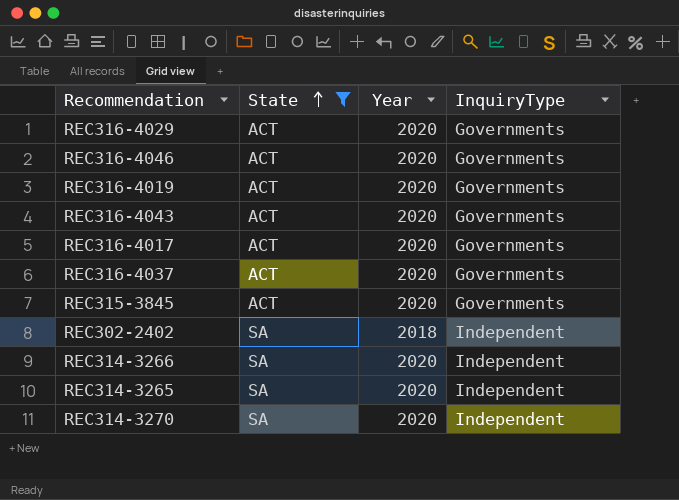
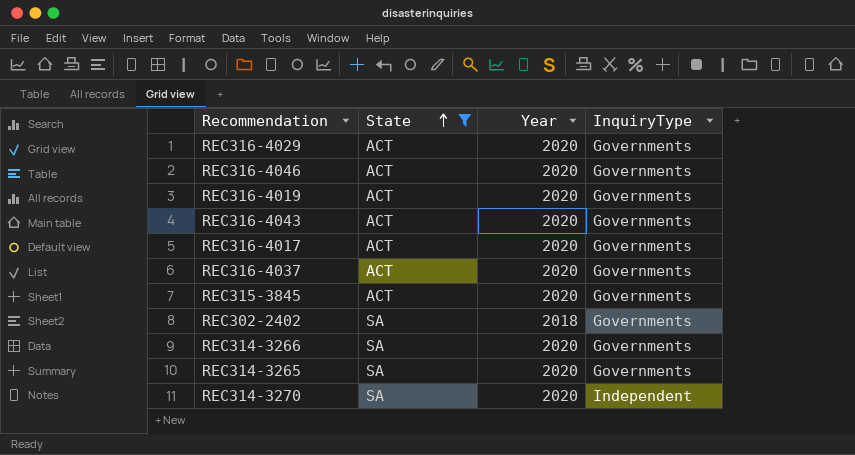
REC302-2402 | InquiryType: Independent -> Governments
REC314-3266 | InquiryType: Independent -> Governments
REC314-3265 | InquiryType: Independent -> Governments

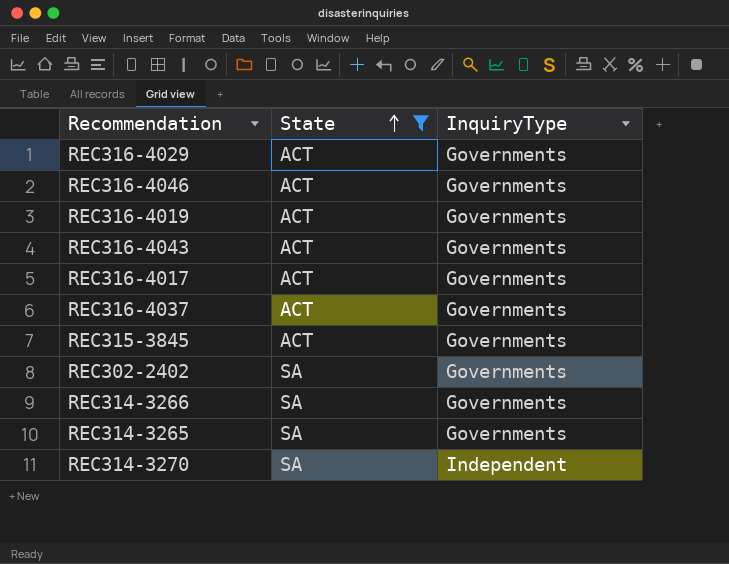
column Year | position: 3 -> none

